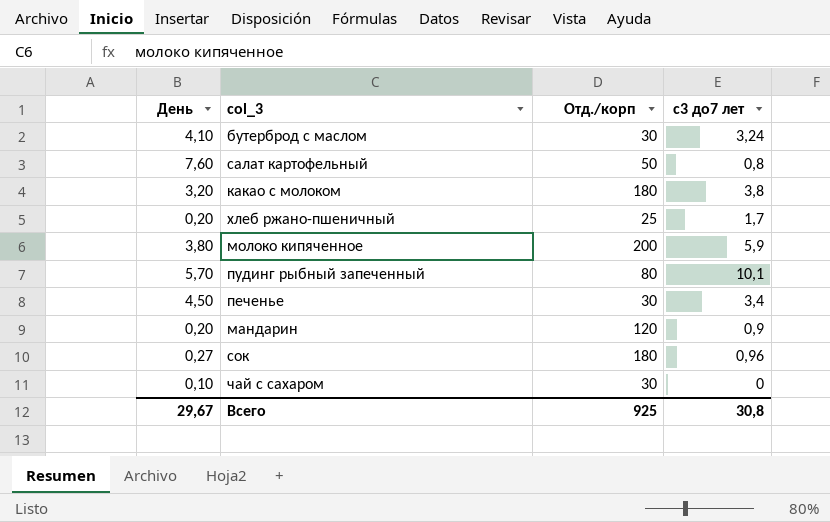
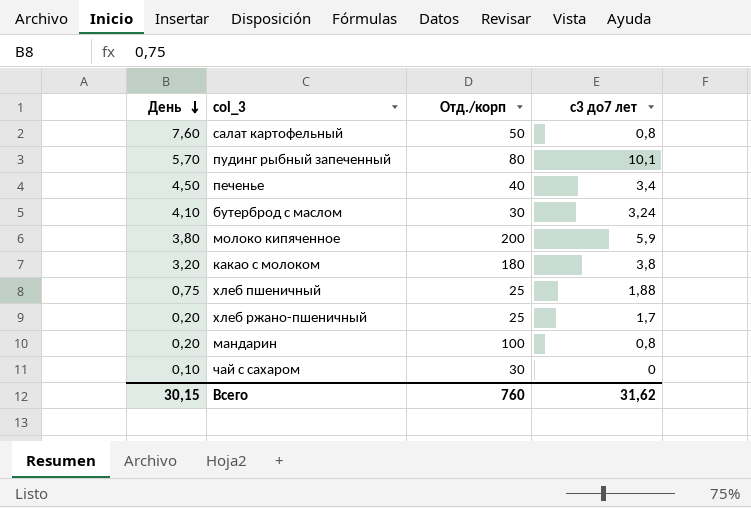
row order: none -> День descending
row сок: 0,27 | 180 | 0,96 -> none
печенье | Отд./корп: 30 -> 40
row хлеб пшеничный: none -> 0,75 | 25 | 1,88
мандарин | Отд./корп: 120 -> 100
мандарин | с3 до7 лет: 0,9 -> 0,8
Всего | День: 29,67 -> 30,15
Всего | Отд./корп: 925 -> 760
Всего | с3 до7 лет: 30,8 -> 31,62

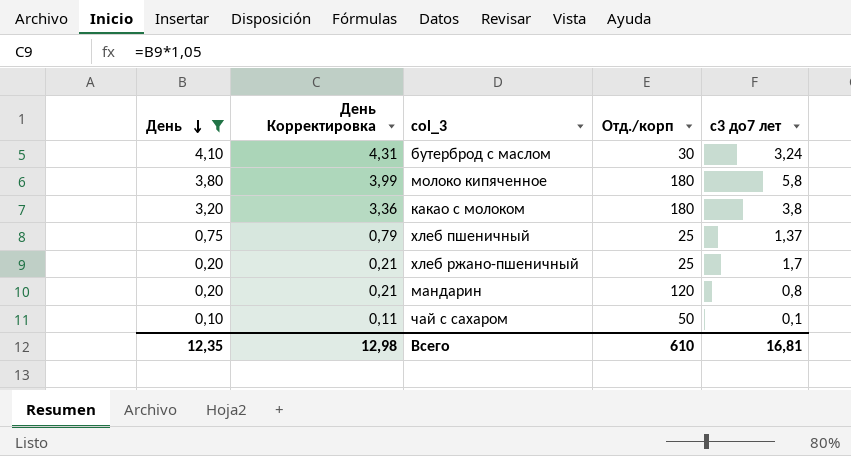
filter: none -> День <= 4,10
column День Корректировка | formula: none -> [День] * 1,05
молоко кипяченное | Отд./корп: 200 -> 180
молоко кипяченное | с3 до7 лет: 5,9 -> 5,8
хлеб пшеничный | с3 до7 лет: 1,88 -> 1,37
мандарин | Отд./корп: 100 -> 120
чай с сахаром | Отд./корп: 30 -> 50
чай с сахаром | с3 до7 лет: 0 -> 0,1
Всего | День: 30,15 -> 12,35
Всего | Отд./корп: 760 -> 610
Всего | с3 до7 лет: 31,62 -> 16,81

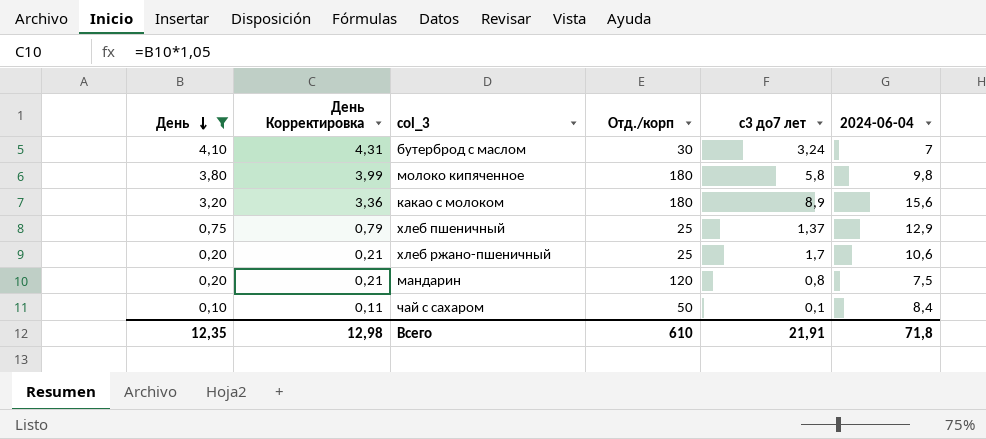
column 2024-06-04 | position: none -> 6
какао с молоком | с3 до7 лет: 3,8 -> 8,9
Всего | с3 до7 лет: 16,81 -> 21,91

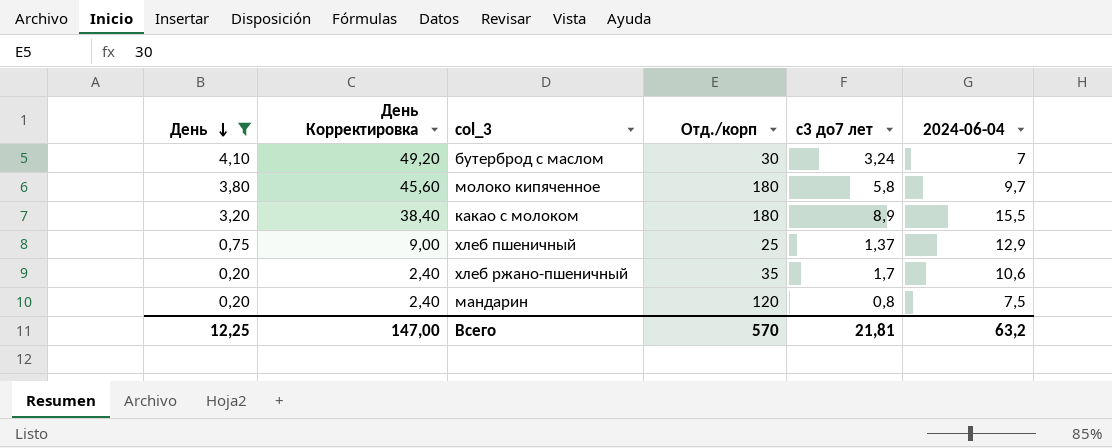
column День Корректировка | formula: [День] * 1,05 -> [День] * 12
row чай с сахаром: 0,10 | 0,11 | 50 | 0,1 | 8,4 -> none
молоко кипяченное | 2024-06-04: 9,8 -> 9,7
какао с молоком | 2024-06-04: 15,6 -> 15,5
хлеб ржано-пшеничный | Отд./корп: 25 -> 35
Всего | День: 12,35 -> 12,25
Всего | День Корректировка: 12,98 -> 147,00
Всего | Отд./корп: 610 -> 570
Всего | с3 до7 лет: 21,91 -> 21,81
Всего | 2024-06-04: 71,8 -> 63,2

